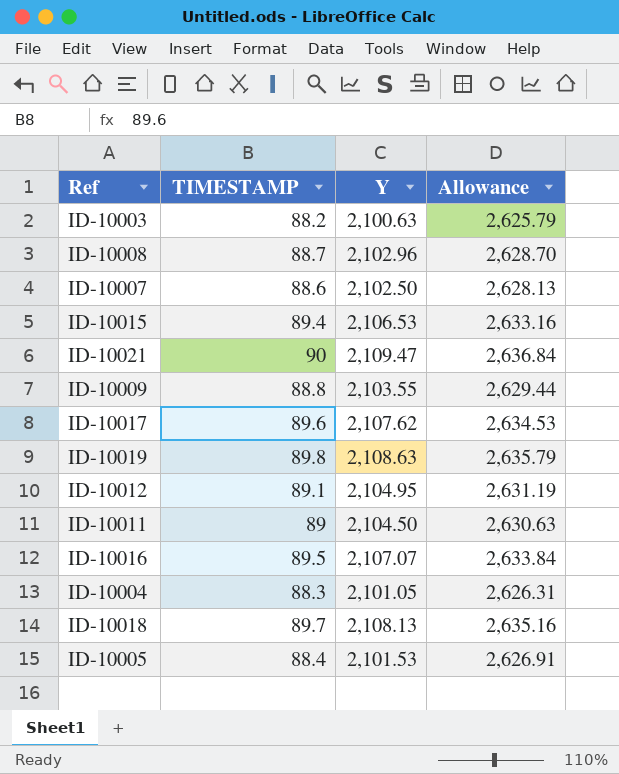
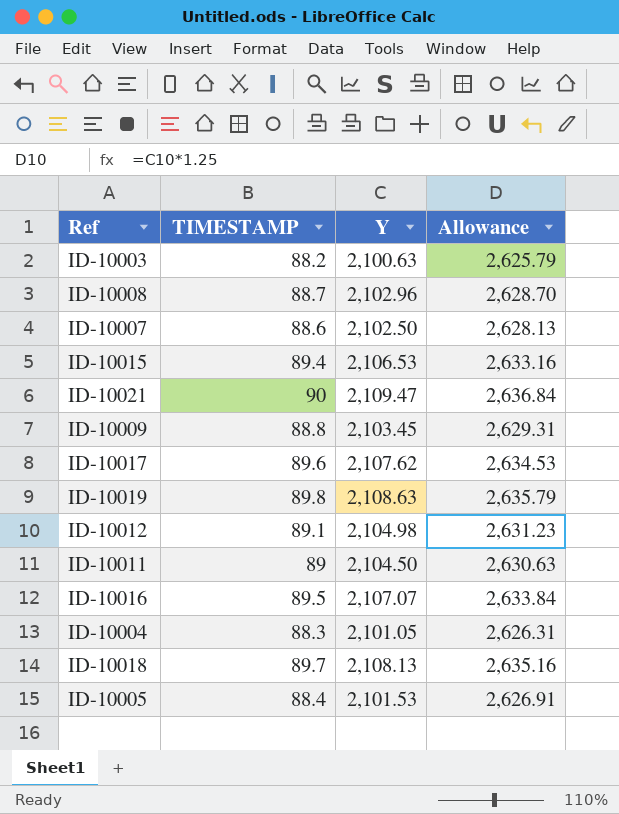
ID-10009 | Y: 2,103.55 -> 2,103.45
ID-10009 | Allowance: 2,629.44 -> 2,629.31
ID-10012 | Y: 2,104.95 -> 2,104.98
ID-10012 | Allowance: 2,631.19 -> 2,631.23

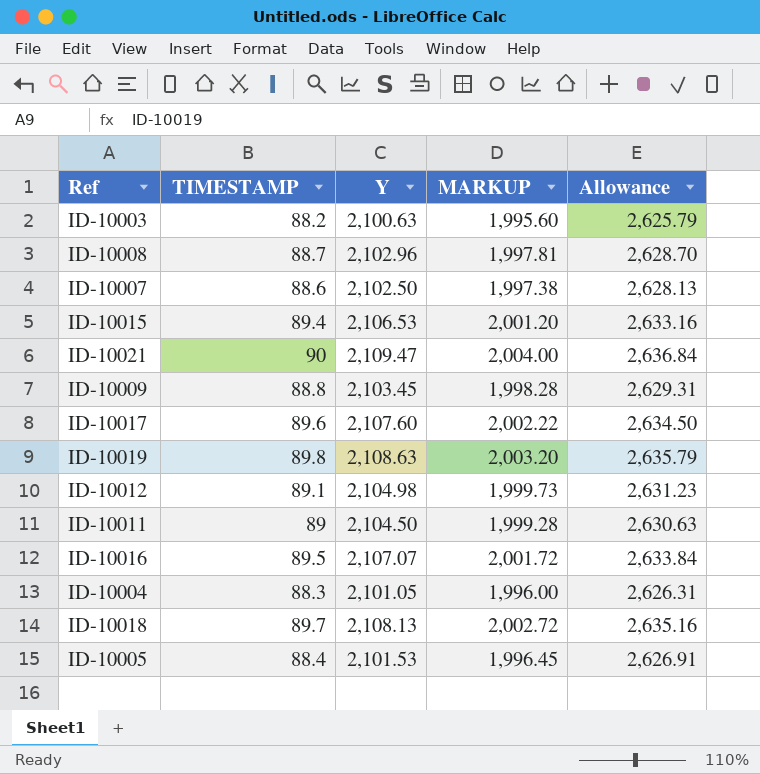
column MARKUP | formula: none -> [Y] * 0.95
ID-10017 | Y: 2,107.62 -> 2,107.60
ID-10017 | Allowance: 2,634.53 -> 2,634.50

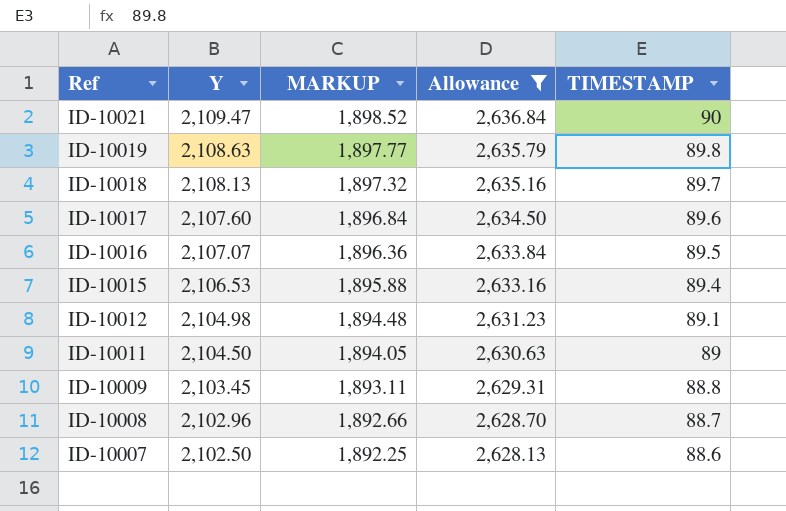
filter: none -> Allowance >= 2,628.13
row order: none -> Ref descending
column MARKUP | formula: [Y] * 0.95 -> [Y] * 0.9
column TIMESTAMP | position: 2 -> 5

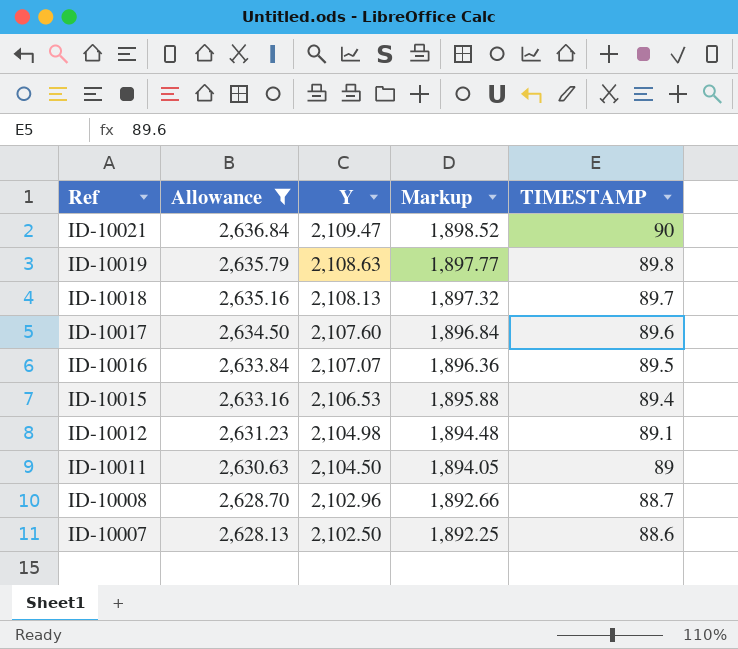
column Allowance | position: 4 -> 2
column name: MARKUP -> Markup
row ID-10009: 2,103.45 | 1,893.11 | 2,629.31 | 88.8 -> none

